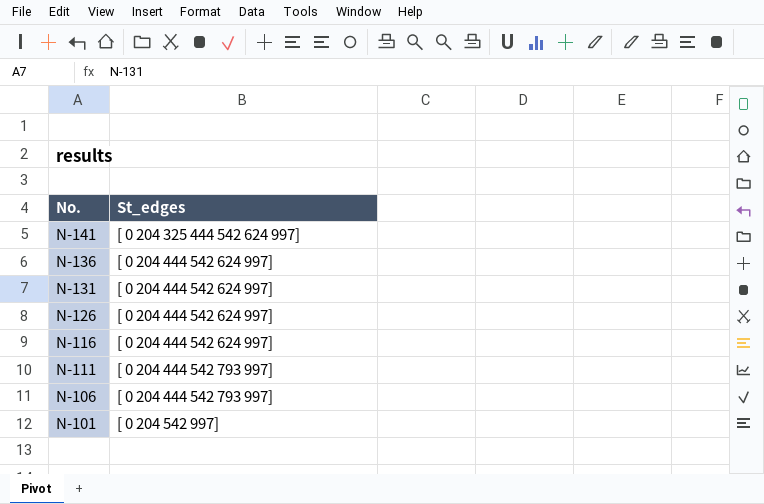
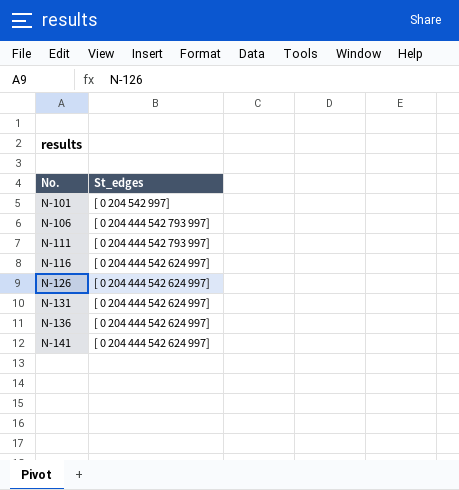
row order: No. descending -> No. ascending
N-141 | St_edges: [ 0 204 325 444 542 624 997] -> [ 0 204 444 542 624 997]

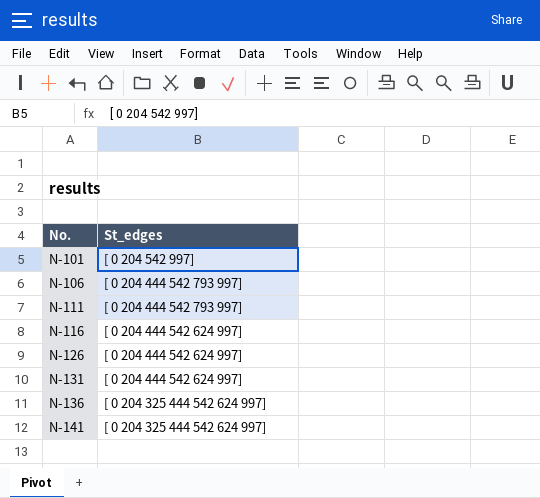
N-136 | St_edges: [ 0 204 444 542 624 997] -> [ 0 204 325 444 542 624 997]
N-141 | St_edges: [ 0 204 444 542 624 997] -> [ 0 204 325 444 542 624 997]

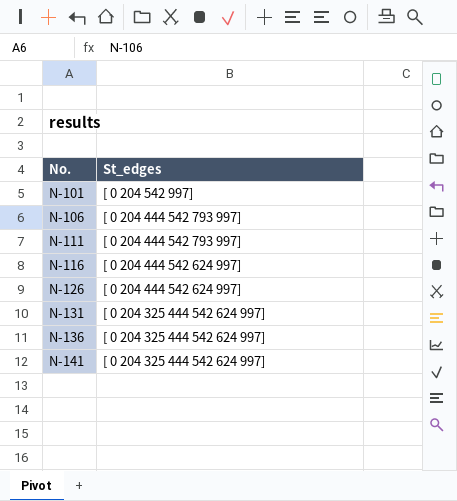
N-131 | St_edges: [ 0 204 444 542 624 997] -> [ 0 204 325 444 542 624 997]

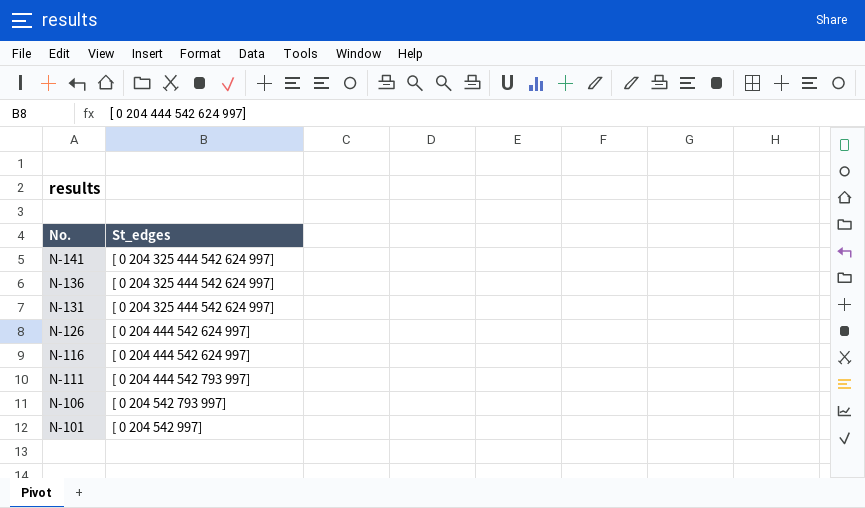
row order: No. ascending -> No. descending
N-106 | St_edges: [ 0 204 444 542 793 997] -> [ 0 204 542 793 997]

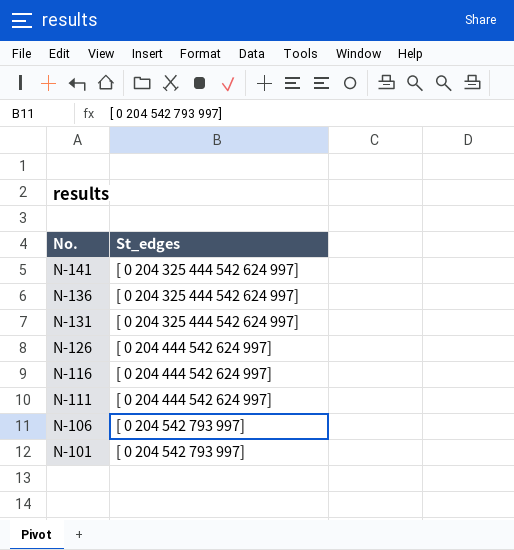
N-111 | St_edges: [ 0 204 444 542 793 997] -> [ 0 204 444 542 624 997]
N-101 | St_edges: [ 0 204 542 997] -> [ 0 204 542 793 997]

